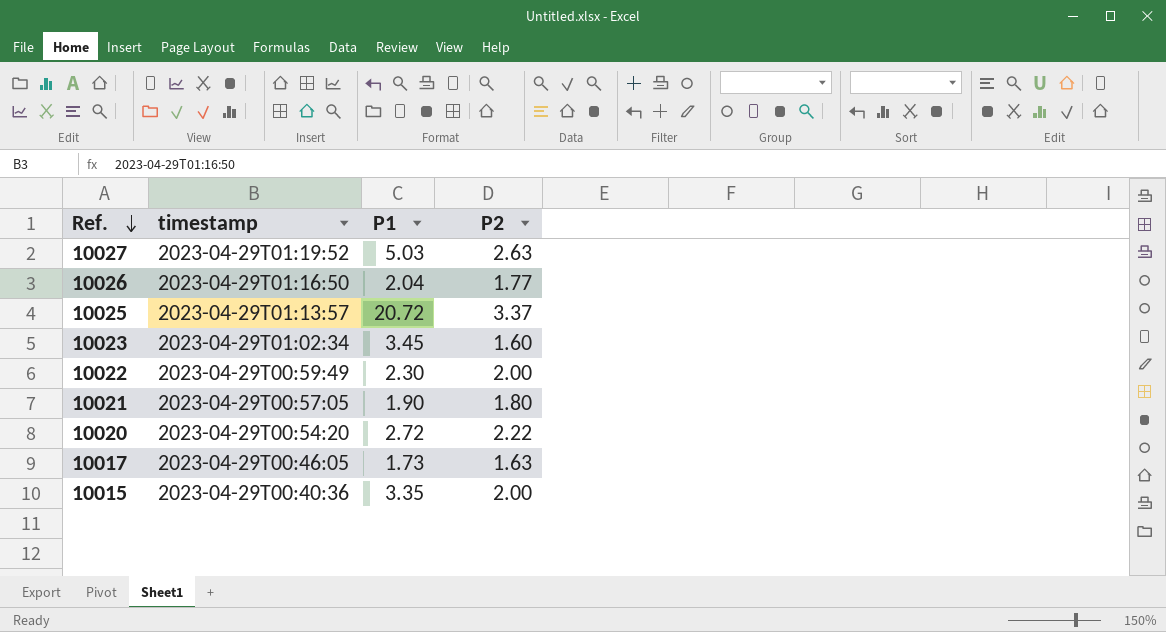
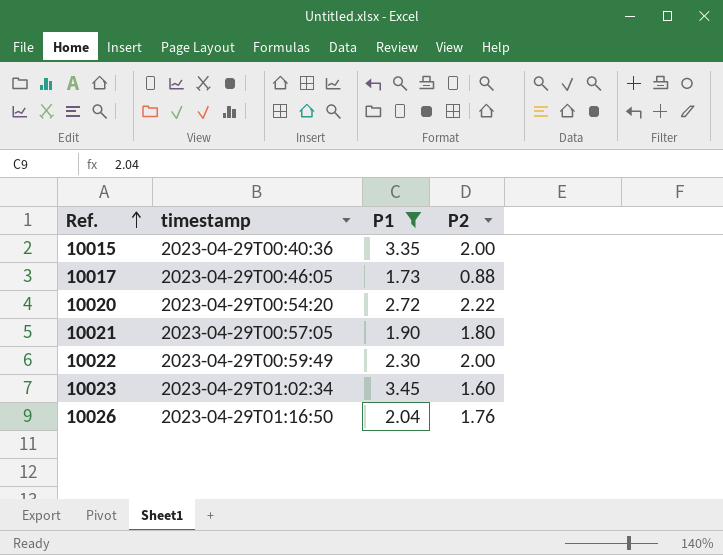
filter: none -> P1 <= 3.45
row order: Ref. descending -> Ref. ascending
10017 | P2: 1.63 -> 0.88
10026 | P2: 1.77 -> 1.76

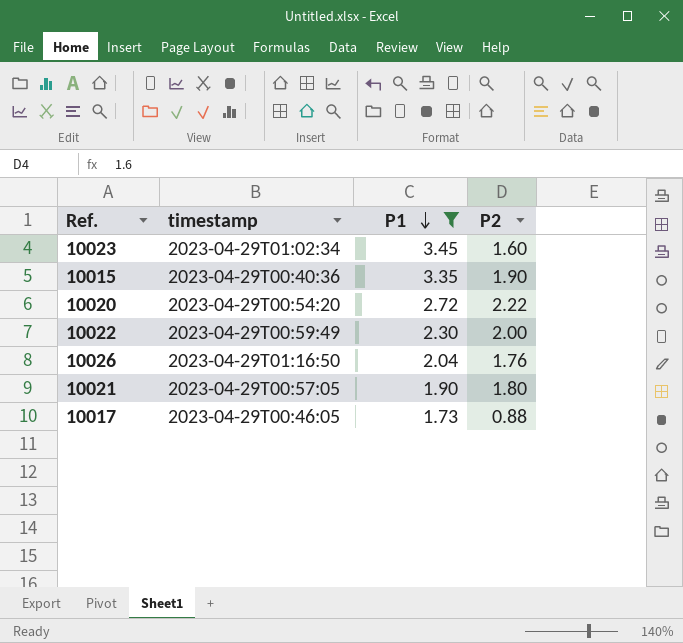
row order: Ref. ascending -> P1 descending
10015 | P2: 2.00 -> 1.90

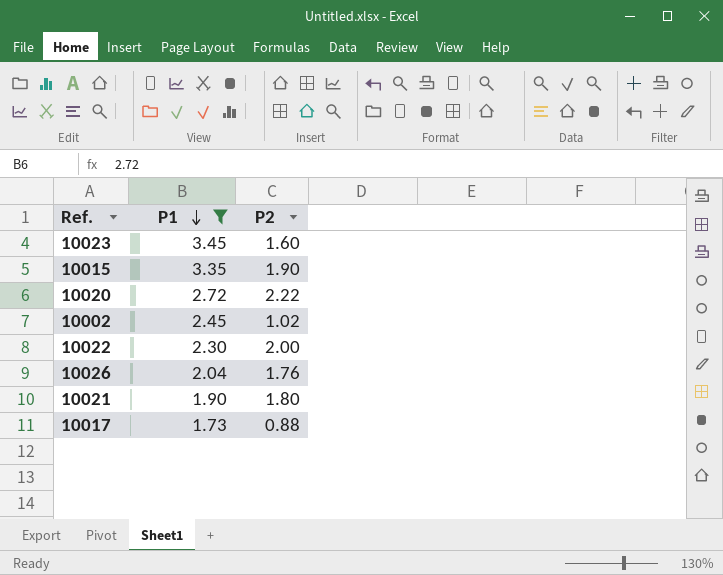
column timestamp | position: 2 -> none
row 10002: none -> 2.45 | 1.02

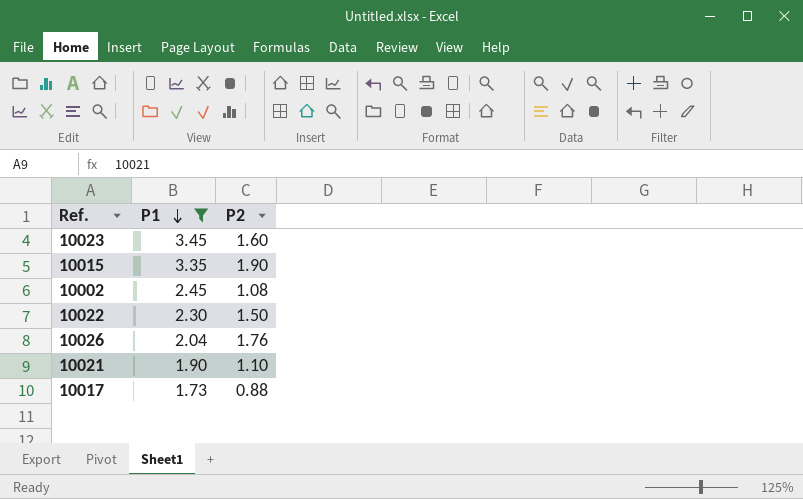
row 10020: 2.72 | 2.22 -> none
10002 | P2: 1.02 -> 1.08
10022 | P2: 2.00 -> 1.50
10021 | P2: 1.80 -> 1.10

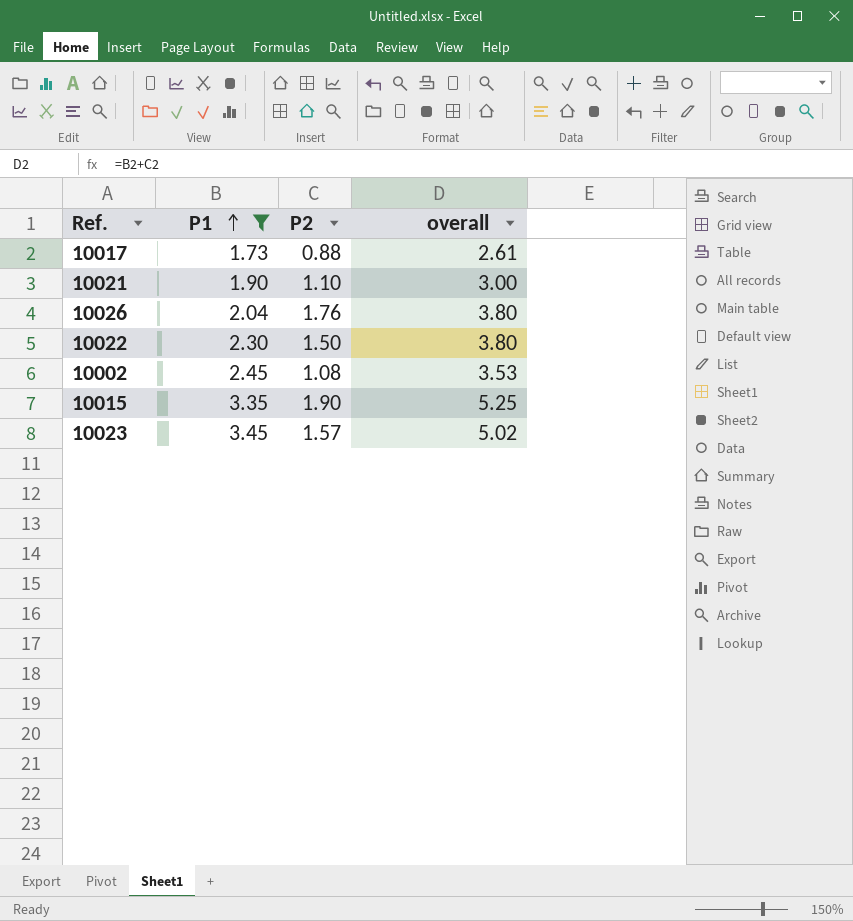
row order: P1 descending -> P1 ascending
column overall | formula: none -> [P1] + [P2]
10023 | P2: 1.60 -> 1.57

